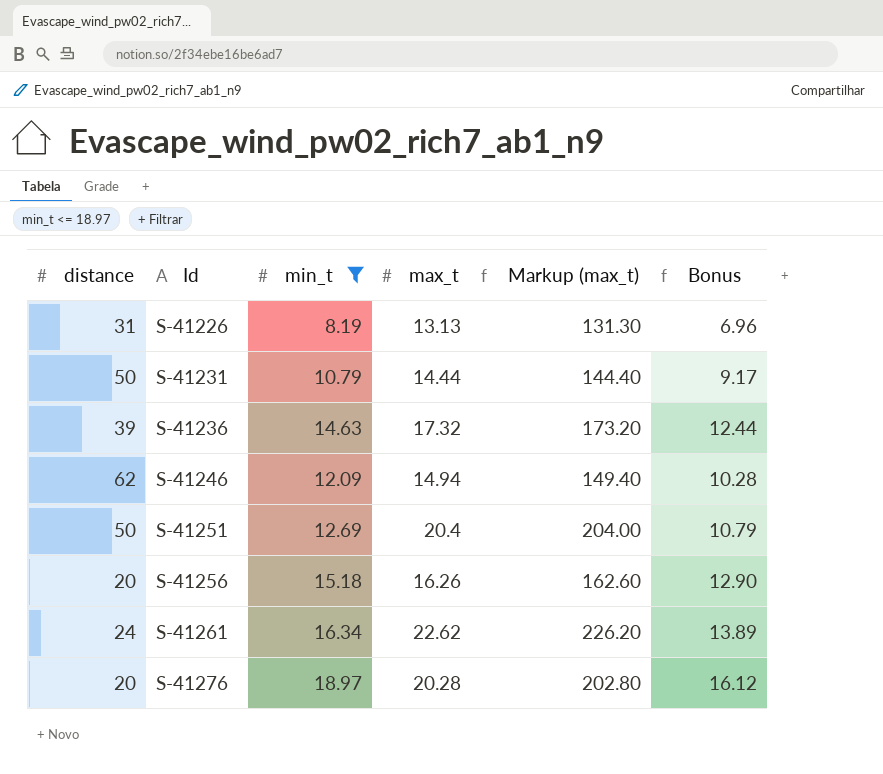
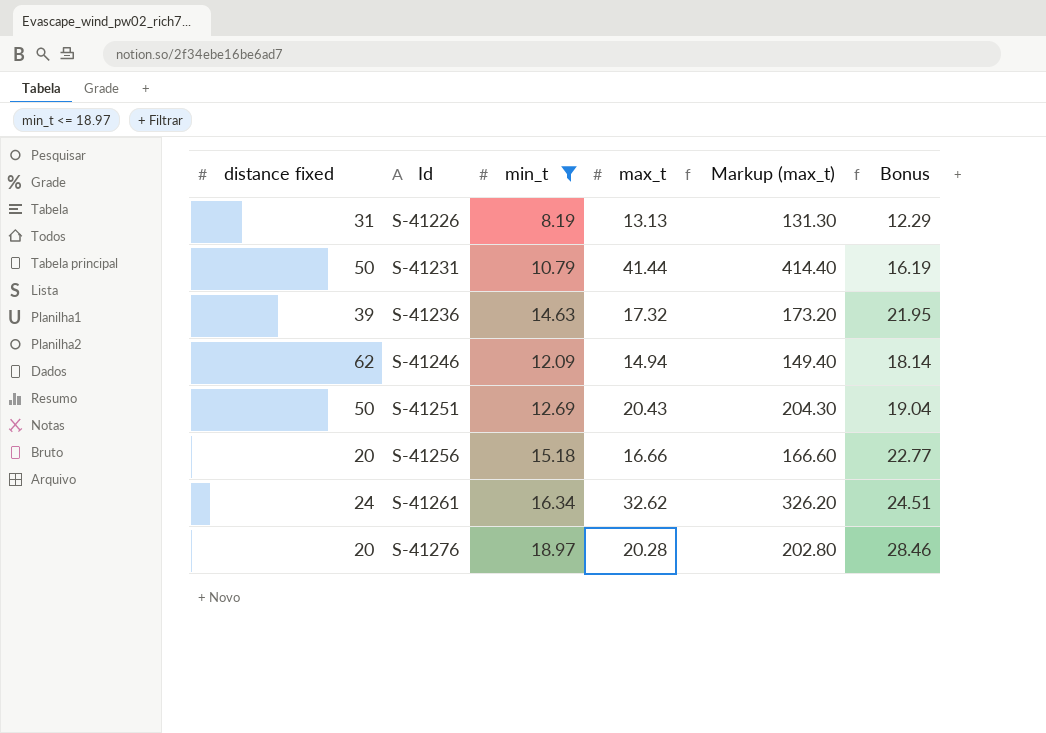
column name: distance -> distance fixed
column Bonus | formula: [min_t] * 0.85 -> [min_t] * 1.5
S-41231 | max_t: 14.44 -> 41.44
S-41231 | Markup (max_t): 144.40 -> 414.40
S-41251 | max_t: 20.4 -> 20.43
S-41251 | Markup (max_t): 204.00 -> 204.30
S-41256 | max_t: 16.26 -> 16.66
S-41256 | Markup (max_t): 162.60 -> 166.60
S-41261 | max_t: 22.62 -> 32.62
S-41261 | Markup (max_t): 226.20 -> 326.20

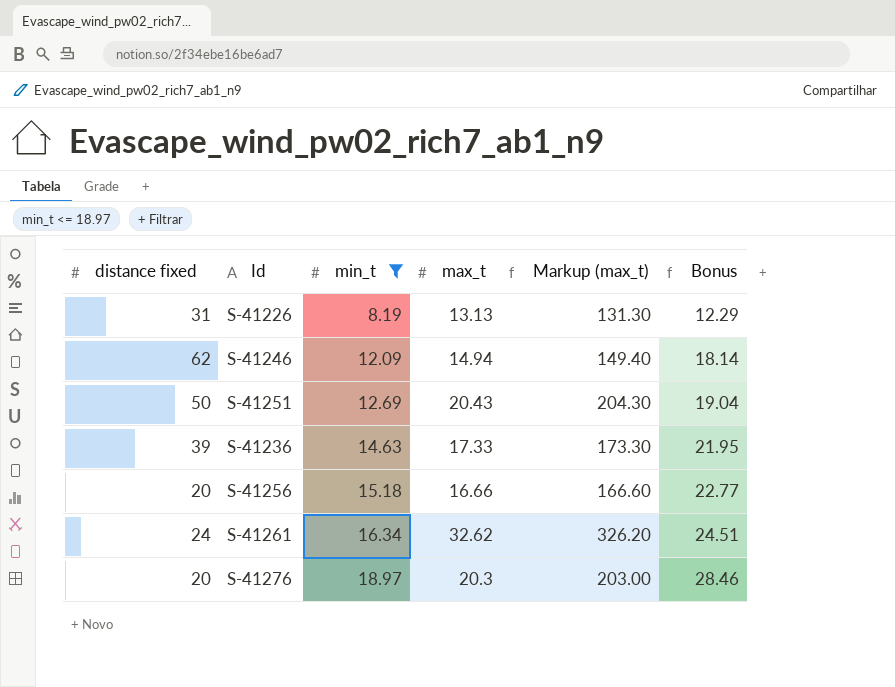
row order: Id ascending -> min_t ascending
row S-41231: 50 | 10.79 | 41.44 | 414.40 | 16.19 -> none
S-41236 | max_t: 17.32 -> 17.33
S-41236 | Markup (max_t): 173.20 -> 173.30
S-41276 | max_t: 20.28 -> 20.3
S-41276 | Markup (max_t): 202.80 -> 203.00

